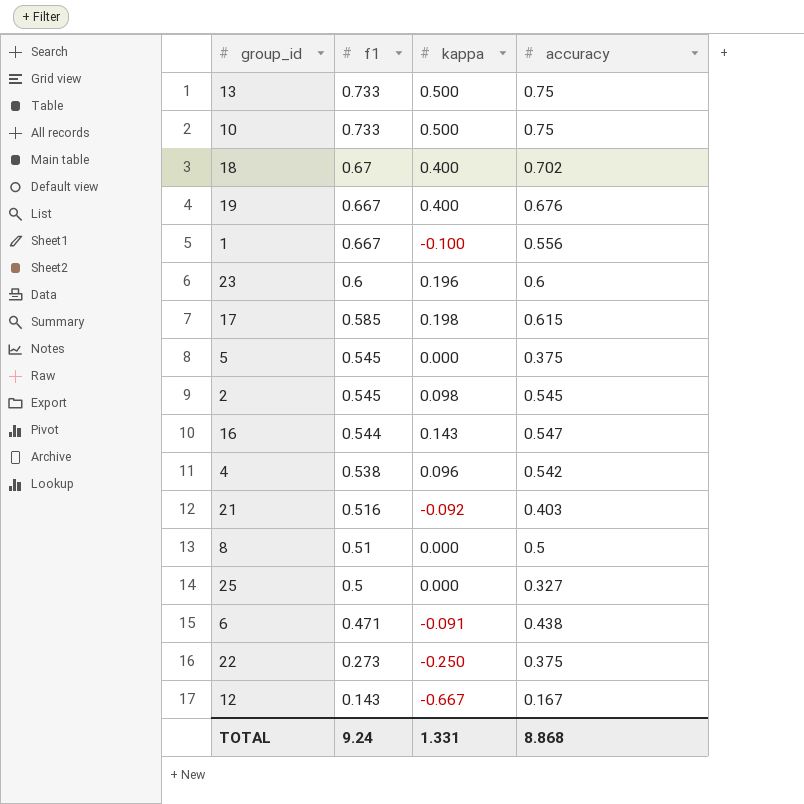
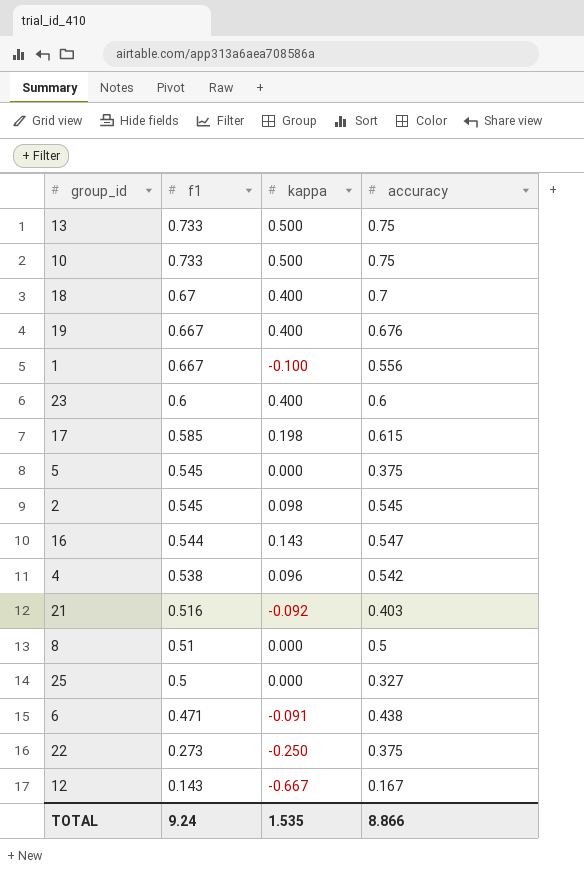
18 | accuracy: 0.702 -> 0.7
23 | kappa: 0.196 -> 0.400
TOTAL | kappa: 1.331 -> 1.535
TOTAL | accuracy: 8.868 -> 8.866

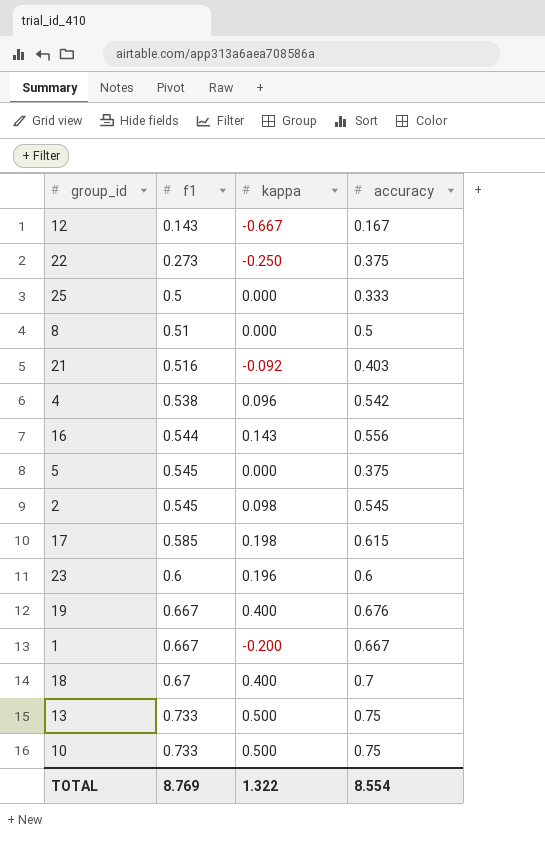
row order: f1 descending -> f1 ascending
row 6: 0.471 | -0.091 | 0.438 -> none
25 | accuracy: 0.327 -> 0.333
16 | accuracy: 0.547 -> 0.556
23 | kappa: 0.400 -> 0.196
1 | kappa: -0.100 -> -0.200
1 | accuracy: 0.556 -> 0.667
TOTAL | f1: 9.24 -> 8.769
TOTAL | kappa: 1.535 -> 1.322
TOTAL | accuracy: 8.866 -> 8.554

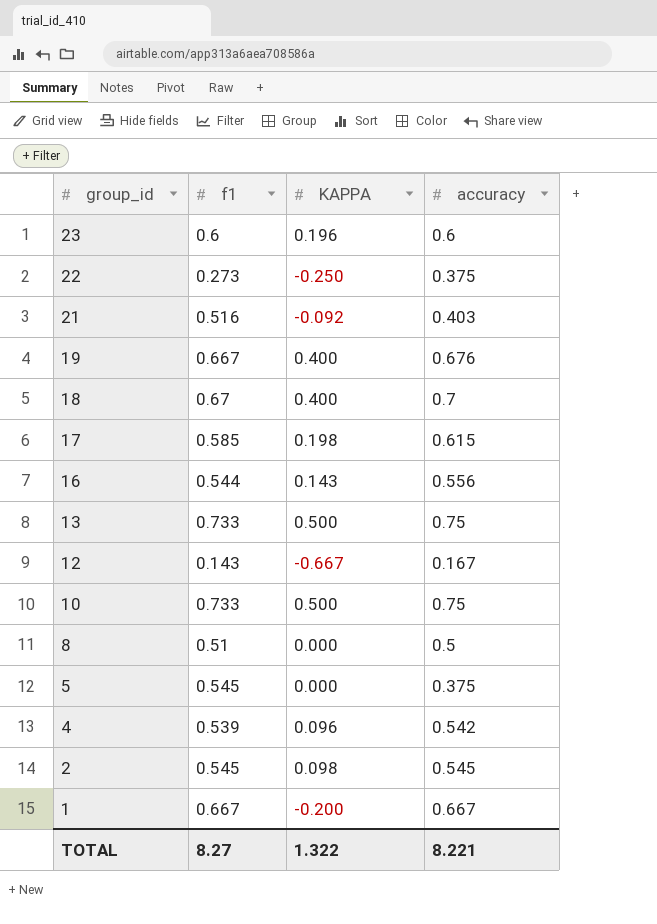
row order: f1 ascending -> group_id descending
column name: kappa -> KAPPA
row 25: 0.5 | 0.000 | 0.333 -> none
4 | f1: 0.538 -> 0.539
TOTAL | f1: 8.769 -> 8.27
TOTAL | accuracy: 8.554 -> 8.221

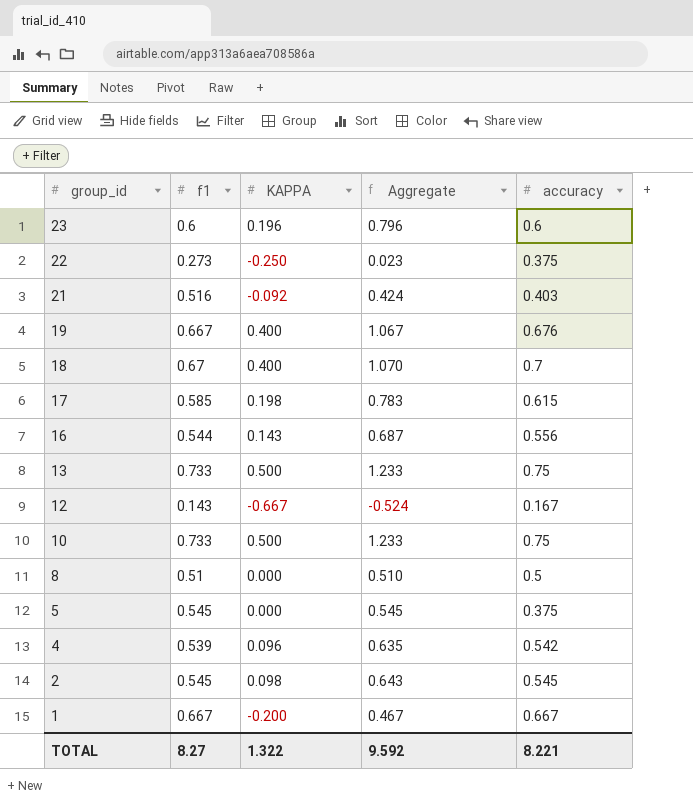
column Aggregate | formula: none -> [f1] + [KAPPA]

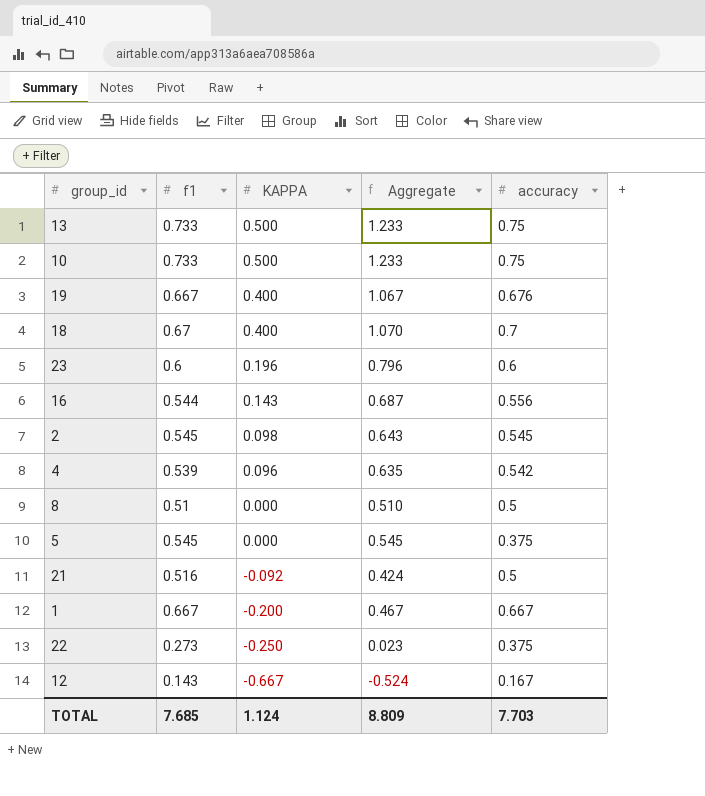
row order: group_id descending -> KAPPA descending
row 17: 0.585 | 0.198 | 0.783 | 0.615 -> none
21 | accuracy: 0.403 -> 0.5
TOTAL | f1: 8.27 -> 7.685
TOTAL | KAPPA: 1.322 -> 1.124
TOTAL | Aggregate: 9.592 -> 8.809
TOTAL | accuracy: 8.221 -> 7.703

